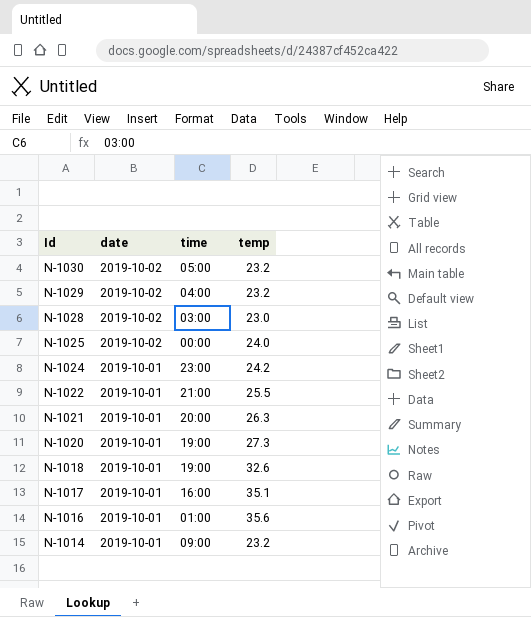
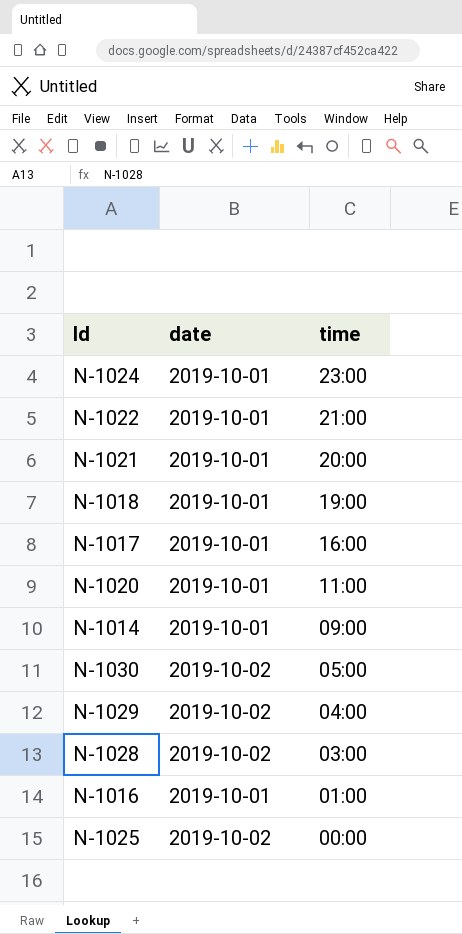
row order: Id descending -> time descending
column temp | position: 4 -> none
N-1020 | time: 19:00 -> 11:00

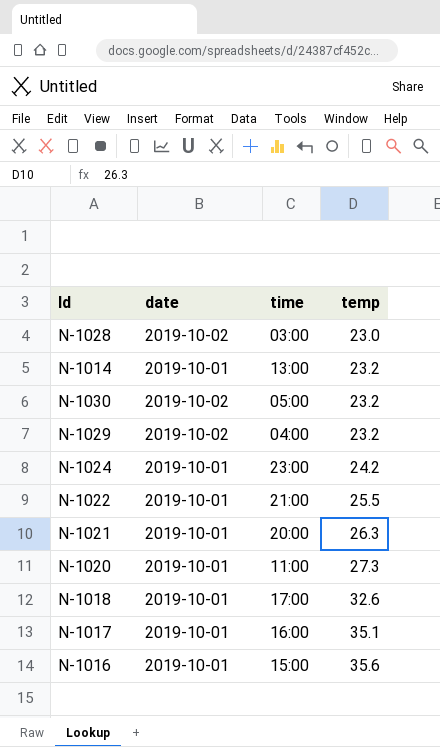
row order: time descending -> temp ascending
column temp | position: none -> 4
row N-1025: 2019-10-02 | 00:00 -> none
N-1014 | time: 09:00 -> 13:00
N-1018 | time: 19:00 -> 17:00
N-1016 | time: 01:00 -> 15:00

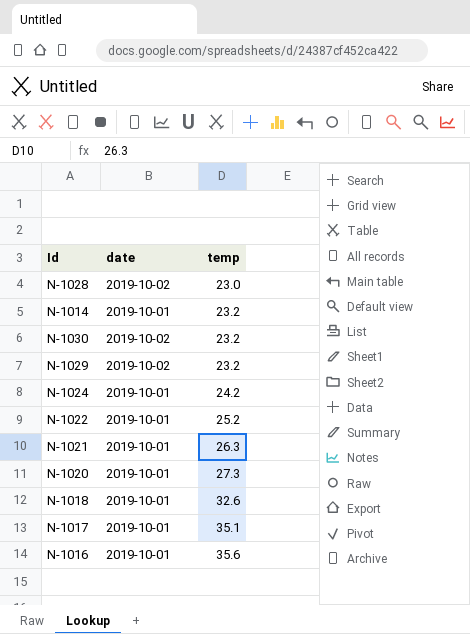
column time | position: 3 -> none
N-1022 | temp: 25.5 -> 25.2

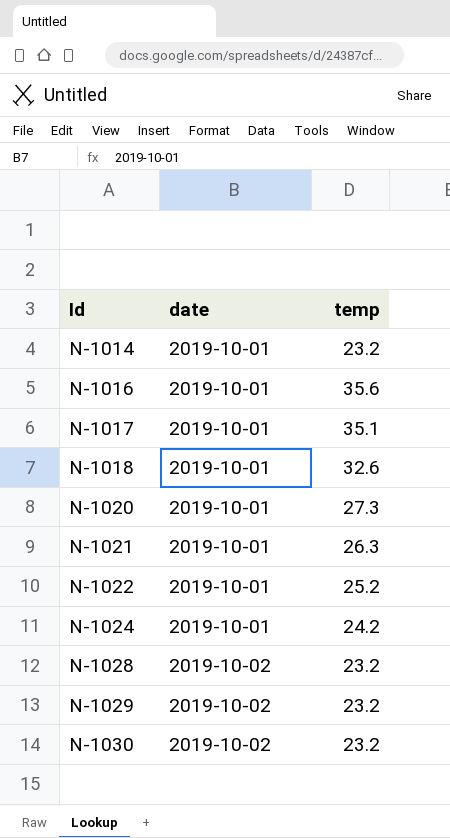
row order: temp ascending -> Id ascending
N-1028 | temp: 23.0 -> 23.2

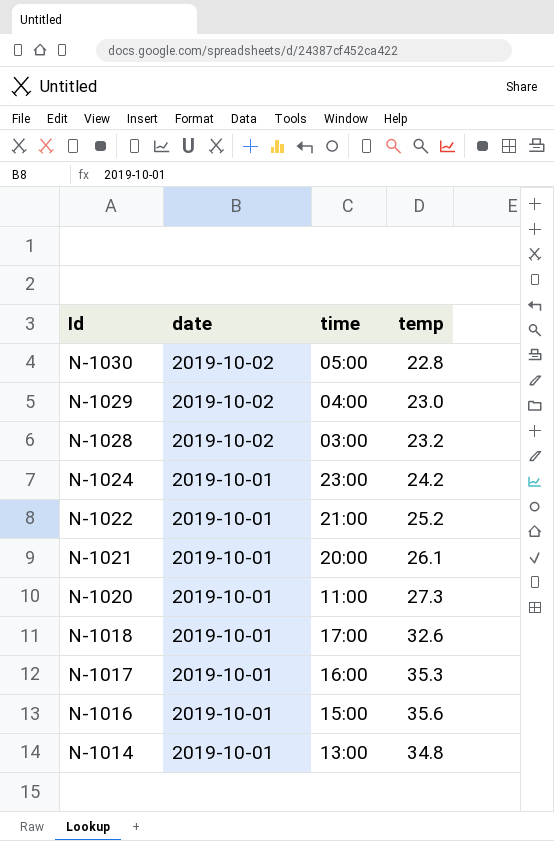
row order: Id ascending -> Id descending
column time | position: none -> 3
N-1030 | temp: 23.2 -> 22.8
N-1029 | temp: 23.2 -> 23.0
N-1021 | temp: 26.3 -> 26.1
N-1017 | temp: 35.1 -> 35.3
N-1014 | temp: 23.2 -> 34.8

